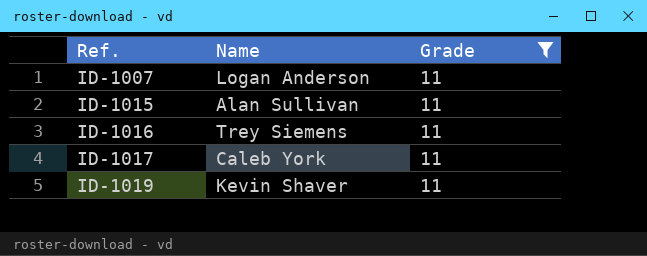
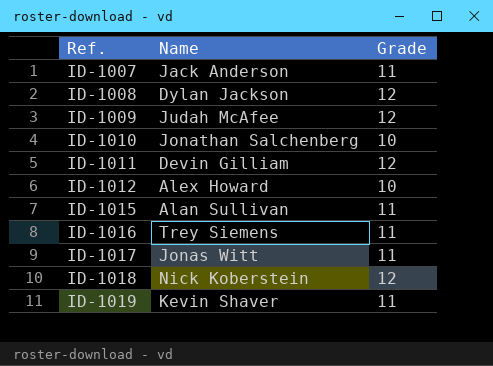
filter: Grade = 11 -> none
ID-1007 | Name: Logan Anderson -> Jack Anderson
ID-1017 | Name: Caleb York -> Jonas Witt

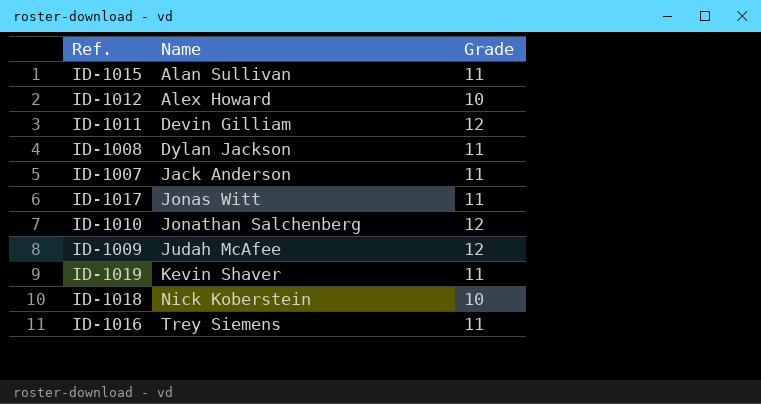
row order: Ref. ascending -> Name ascending
ID-1008 | Grade: 12 -> 11
ID-1010 | Grade: 10 -> 12
ID-1018 | Grade: 12 -> 10

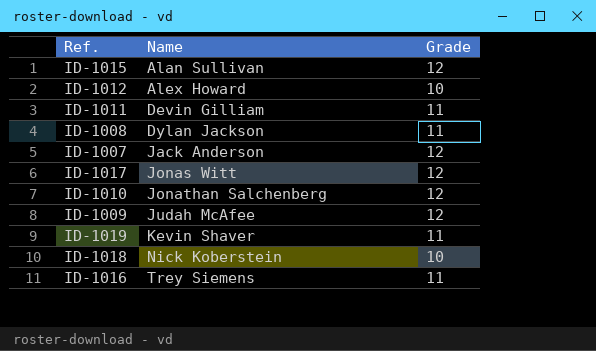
ID-1015 | Grade: 11 -> 12
ID-1011 | Grade: 12 -> 11
ID-1007 | Grade: 11 -> 12
ID-1017 | Grade: 11 -> 12

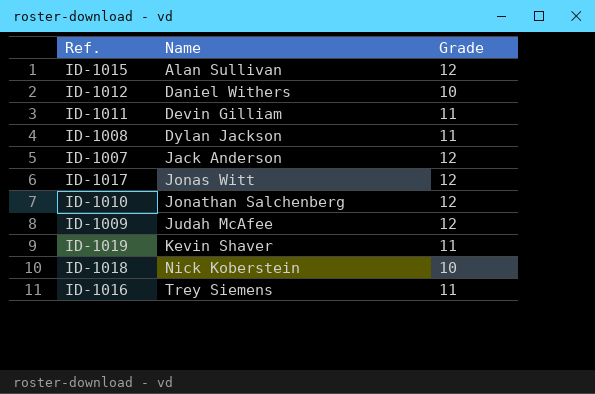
ID-1012 | Name: Alex Howard -> Daniel Withers

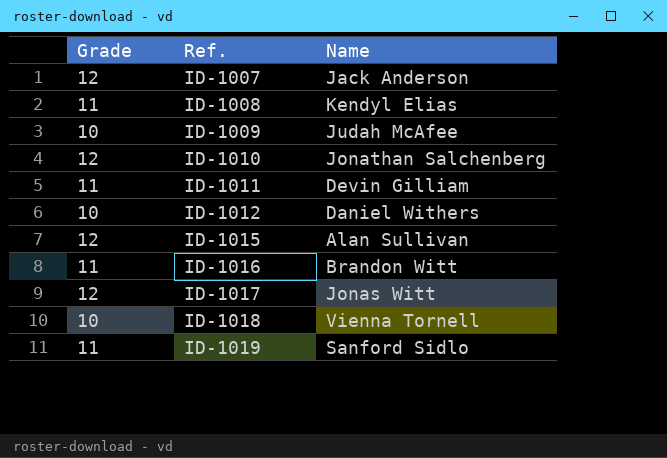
row order: Name ascending -> Ref. ascending
column Grade | position: 3 -> 1
ID-1008 | Name: Dylan Jackson -> Kendyl Elias
ID-1009 | Grade: 12 -> 10
ID-1016 | Name: Trey Siemens -> Brandon Witt
ID-1018 | Name: Nick Koberstein -> Vienna Tornell
ID-1019 | Name: Kevin Shaver -> Sanford Sidlo

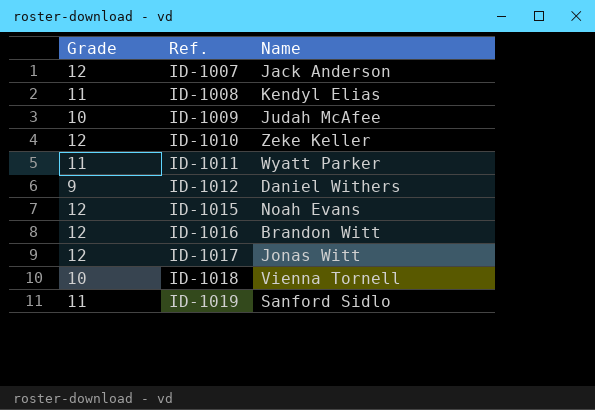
ID-1010 | Name: Jonathan Salchenberg -> Zeke Keller
ID-1011 | Name: Devin Gilliam -> Wyatt Parker
ID-1012 | Grade: 10 -> 9
ID-1015 | Name: Alan Sullivan -> Noah Evans
ID-1016 | Grade: 11 -> 12

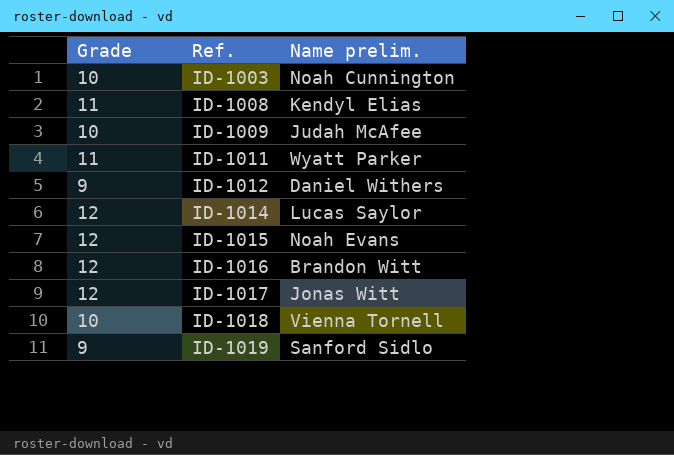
column name: Name -> Name prelim.
row ID-1007: 12 | Jack Anderson -> none
row ID-1010: 12 | Zeke Keller -> none
row ID-1003: none -> 10 | Noah Cunnington
row ID-1014: none -> 12 | Lucas Saylor
ID-1019 | Grade: 11 -> 9

